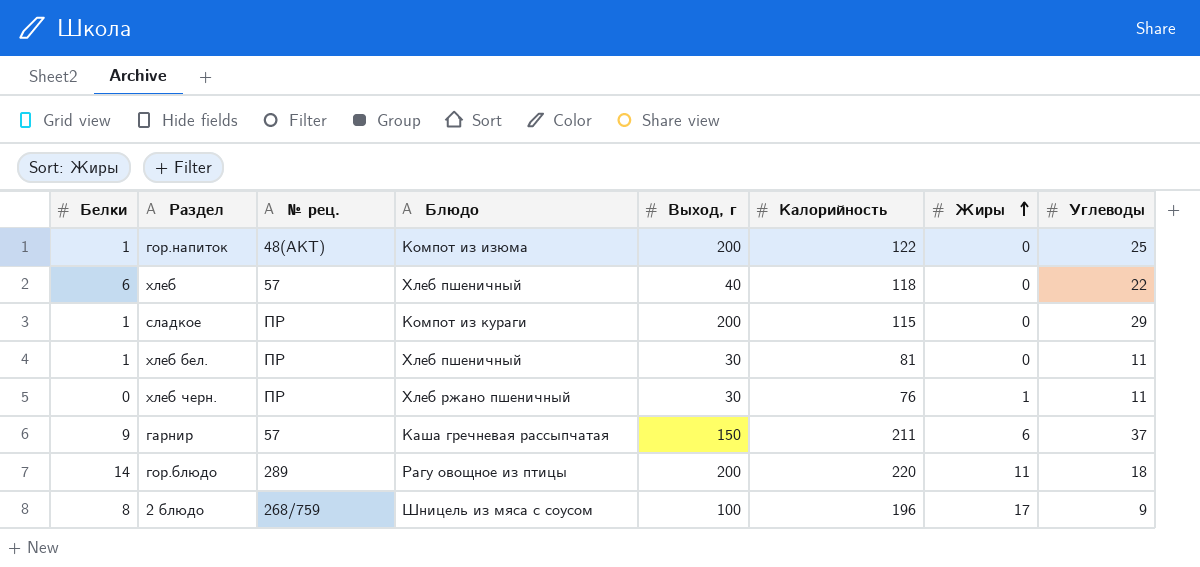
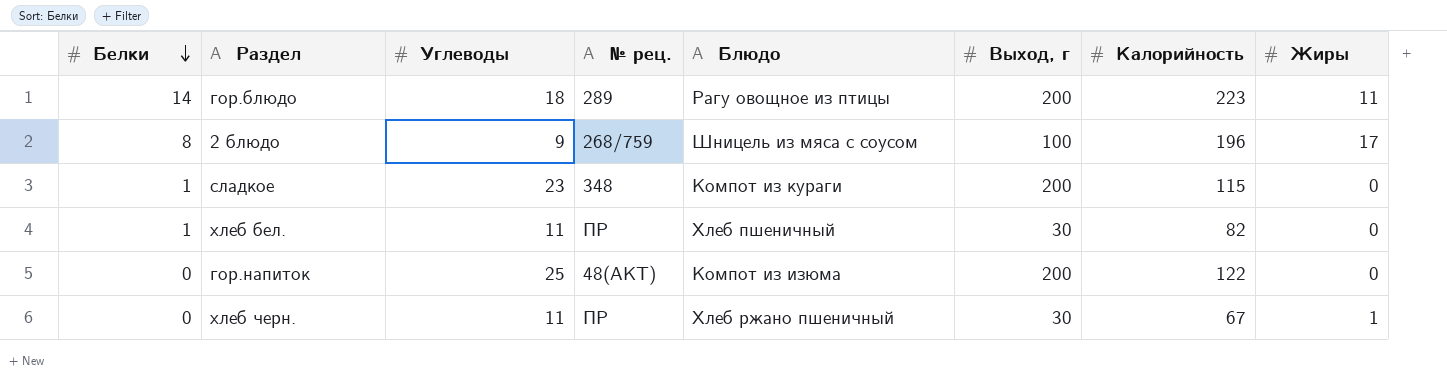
row order: Жиры ascending -> Белки descending
column Углеводы | position: 8 -> 3
row хлеб: 6 | 57 | Хлеб пшеничный | 40 | 118 | 0 | 22 -> none
row гарнир: 9 | 57 | Каша гречневая рассыпчатая | 150 | 211 | 6 | 37 -> none
гор.блюдо | Калорийность: 220 -> 223
сладкое | Углеводы: 29 -> 23
сладкое | № рец.: ПР -> 348
хлеб бел. | Калорийность: 81 -> 82
гор.напиток | Белки: 1 -> 0
хлеб черн. | Калорийность: 76 -> 67

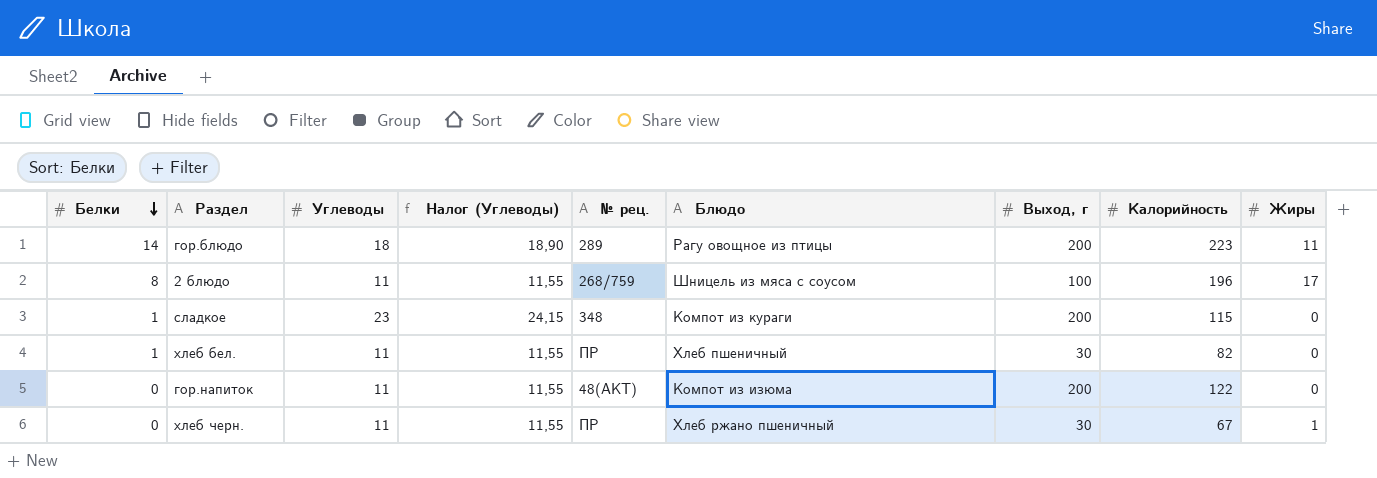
column Налог (Углеводы) | formula: none -> [Углеводы] * 1,05
2 блюдо | Углеводы: 9 -> 11
гор.напиток | Углеводы: 25 -> 11

